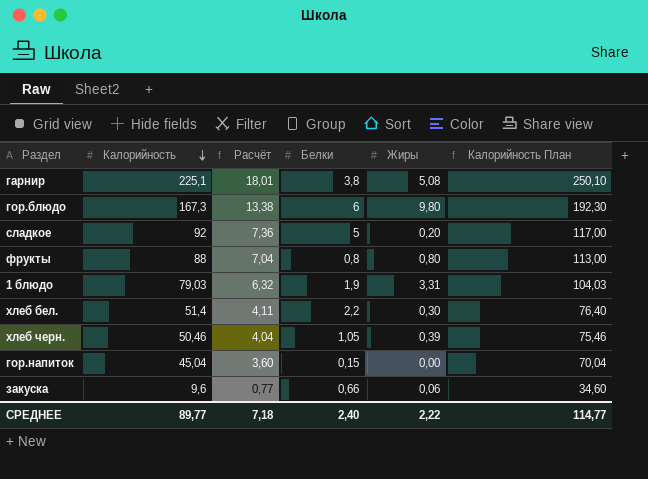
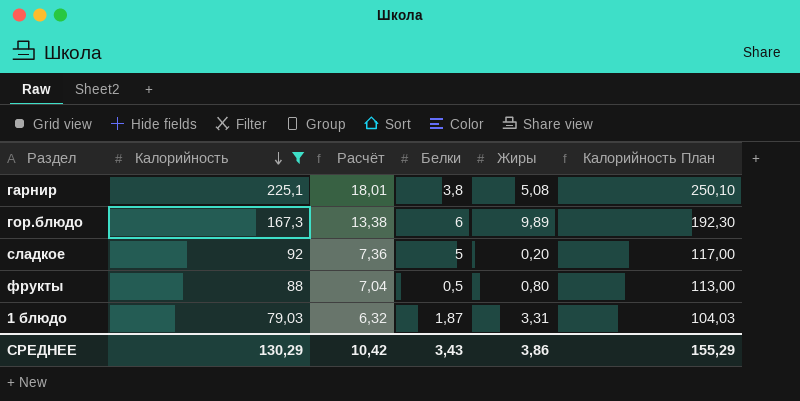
filter: none -> Калорийность >= 79,03
гор.блюдо | Жиры: 9,80 -> 9,89
фрукты | Белки: 0,8 -> 0,5
1 блюдо | Белки: 1,9 -> 1,87
СРЕДНЕЕ | Калорийность: 89,77 -> 130,29
СРЕДНЕЕ | Расчёт: 7,18 -> 10,42
СРЕДНЕЕ | Белки: 2,40 -> 3,43
СРЕДНЕЕ | Жиры: 2,22 -> 3,86
СРЕДНЕЕ | Калорийность План: 114,77 -> 155,29

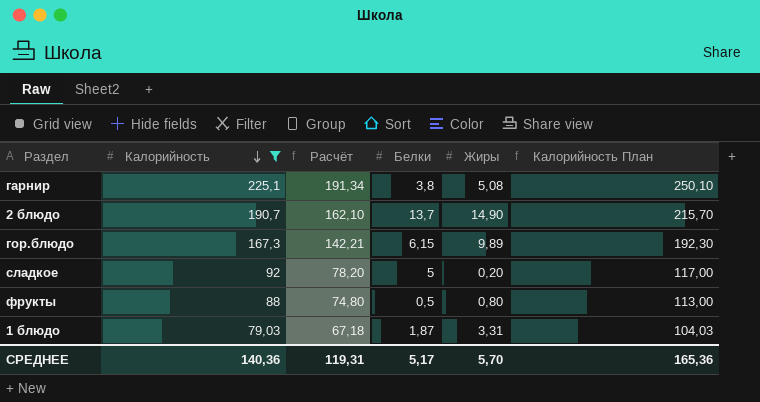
column Расчёт | formula: [Калорийность] * 0,08 -> [Калорийность] * 0,85
row 2 блюдо: none -> 190,7 | 162,10 | 13,7 | 14,90 | 215,70
гор.блюдо | Белки: 6 -> 6,15
СРЕДНЕЕ | Калорийность: 130,29 -> 140,36
СРЕДНЕЕ | Расчёт: 10,42 -> 119,31
СРЕДНЕЕ | Белки: 3,43 -> 5,17
СРЕДНЕЕ | Жиры: 3,86 -> 5,70
СРЕДНЕЕ | Калорийность План: 155,29 -> 165,36

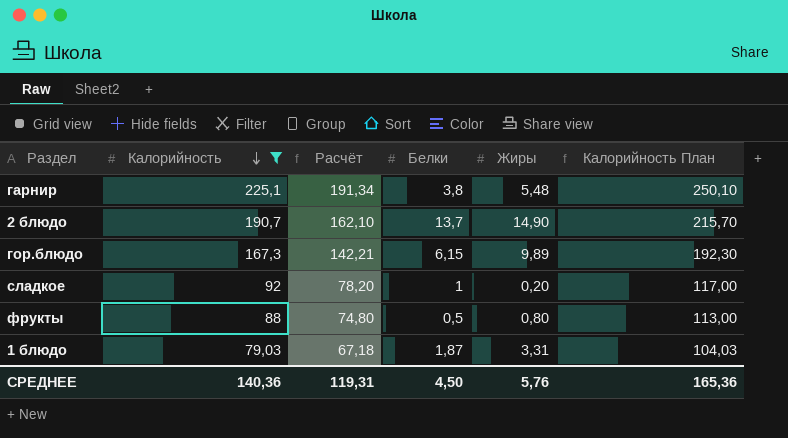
гарнир | Жиры: 5,08 -> 5,48
сладкое | Белки: 5 -> 1
СРЕДНЕЕ | Белки: 5,17 -> 4,50
СРЕДНЕЕ | Жиры: 5,70 -> 5,76

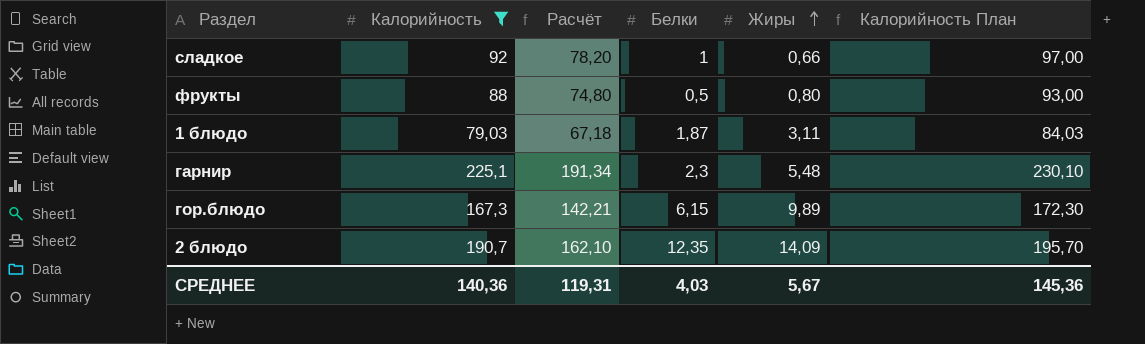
row order: Калорийность descending -> Жиры ascending
column Калорийность План | formula: [Калорийность] + 25 -> [Калорийность] + 5
сладкое | Жиры: 0,20 -> 0,66
1 блюдо | Жиры: 3,31 -> 3,11
гарнир | Белки: 3,8 -> 2,3
2 блюдо | Белки: 13,7 -> 12,35
2 блюдо | Жиры: 14,90 -> 14,09
СРЕДНЕЕ | Белки: 4,50 -> 4,03
СРЕДНЕЕ | Жиры: 5,76 -> 5,67
СРЕДНЕЕ | Калорийность План: 165,36 -> 145,36

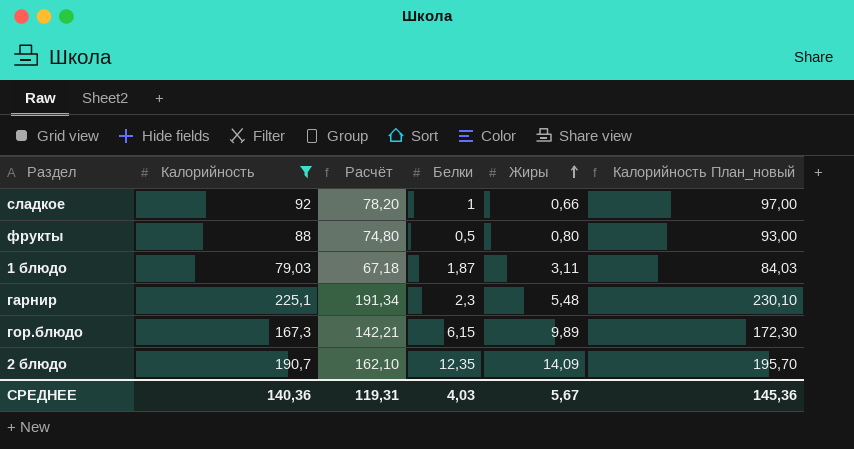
column name: Калорийность План -> Калорийность План_новый

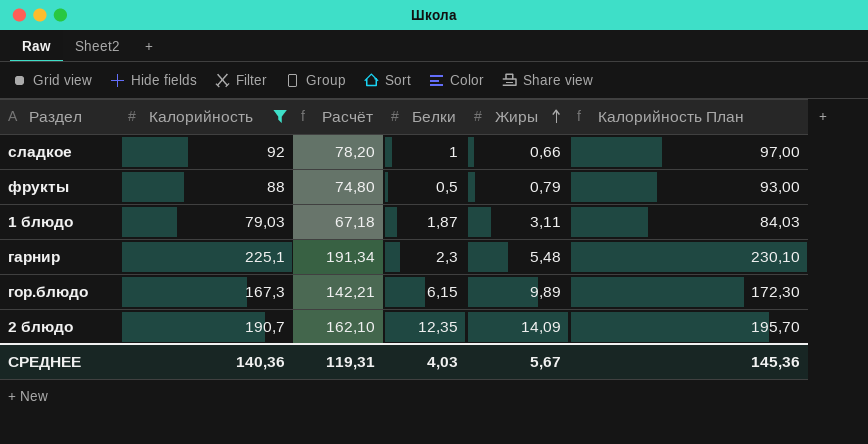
column name: Калорийность План_новый -> Калорийность План
фрукты | Жиры: 0,80 -> 0,79

